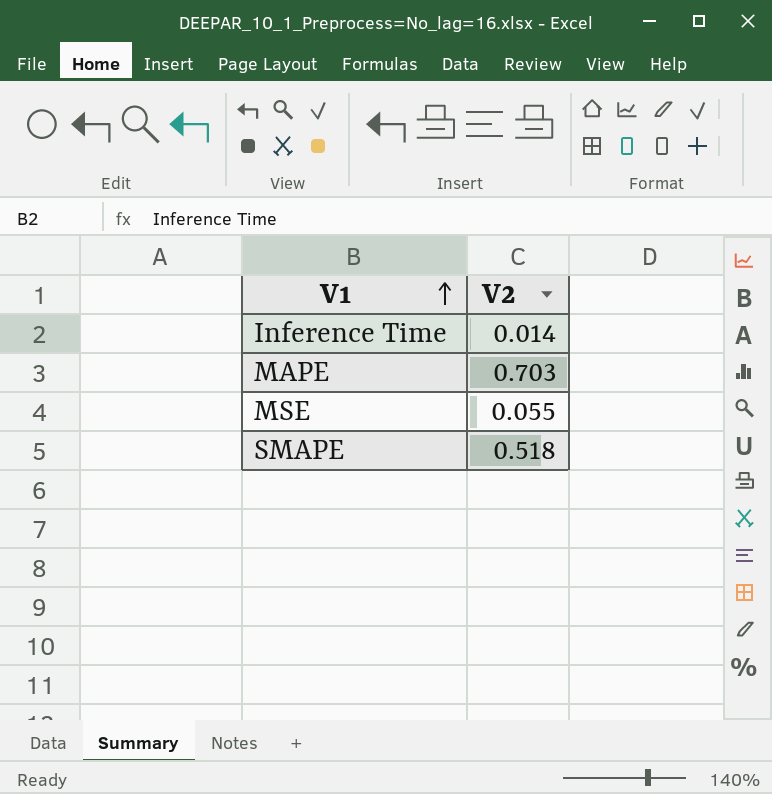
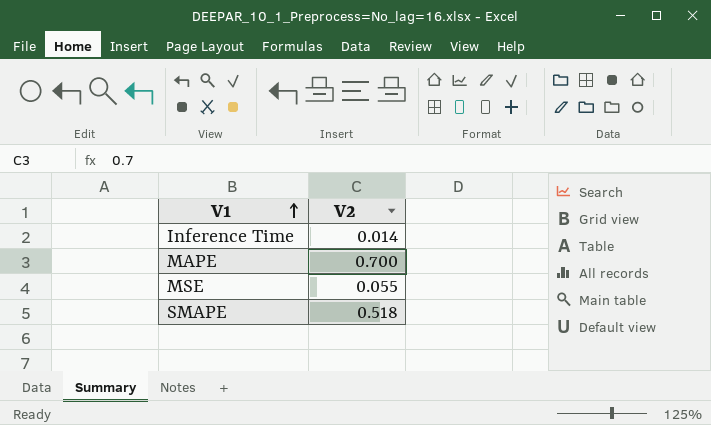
MAPE | V2: 0.703 -> 0.700

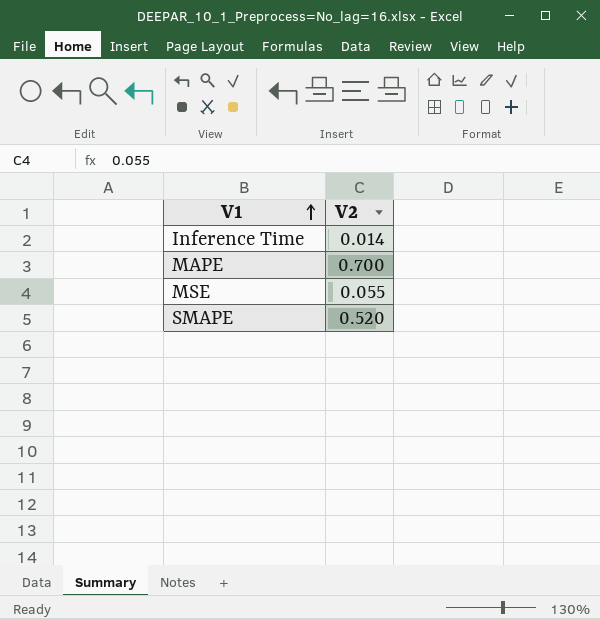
SMAPE | V2: 0.518 -> 0.520

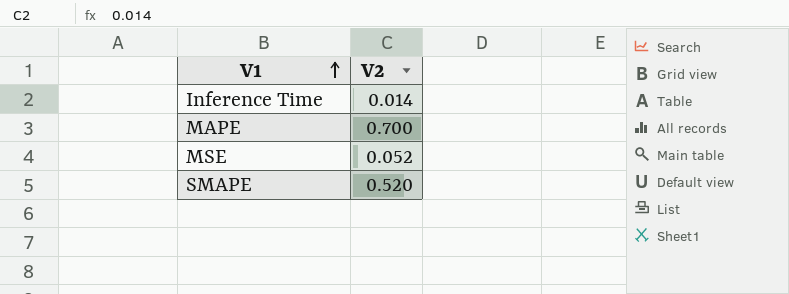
MSE | V2: 0.055 -> 0.052

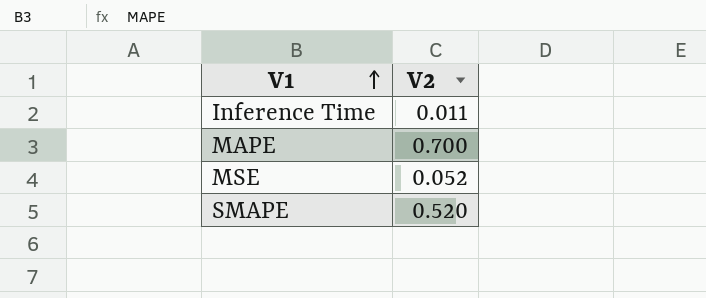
Inference Time | V2: 0.014 -> 0.011

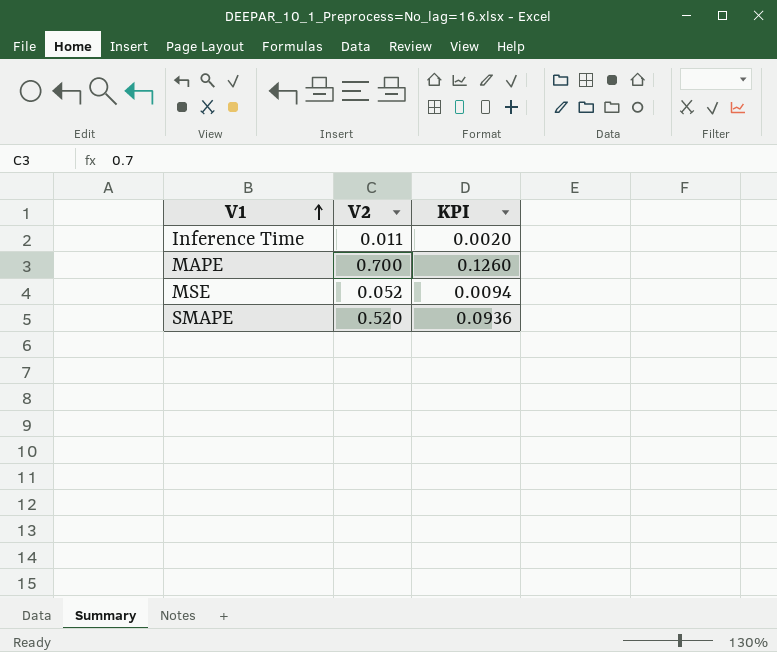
column KPI | formula: none -> [V2] * 0.18

